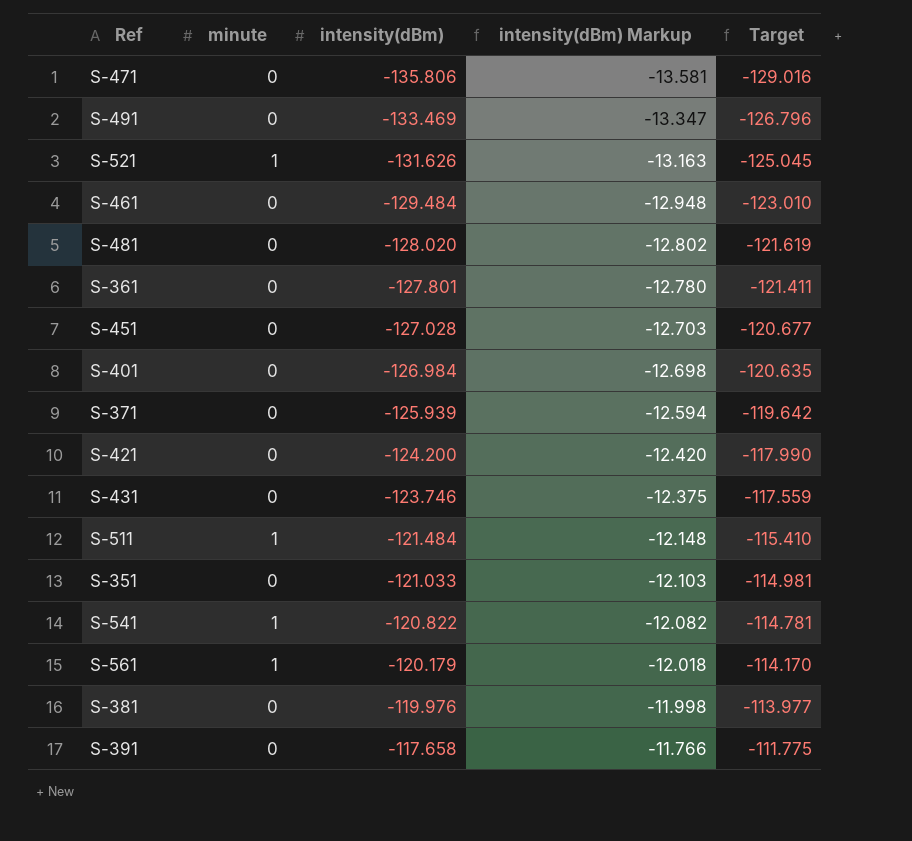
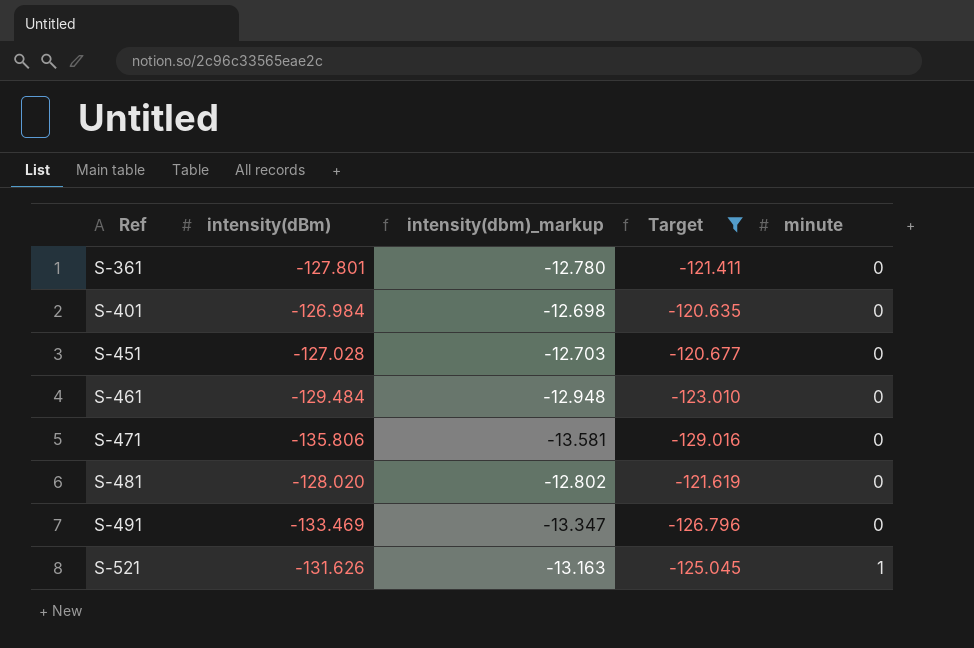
filter: none -> Target <= -120.635
row order: intensity(dBm) ascending -> Ref ascending
column name: intensity(dBm) Markup -> intensity(dbm)_markup
column minute | position: 2 -> 5

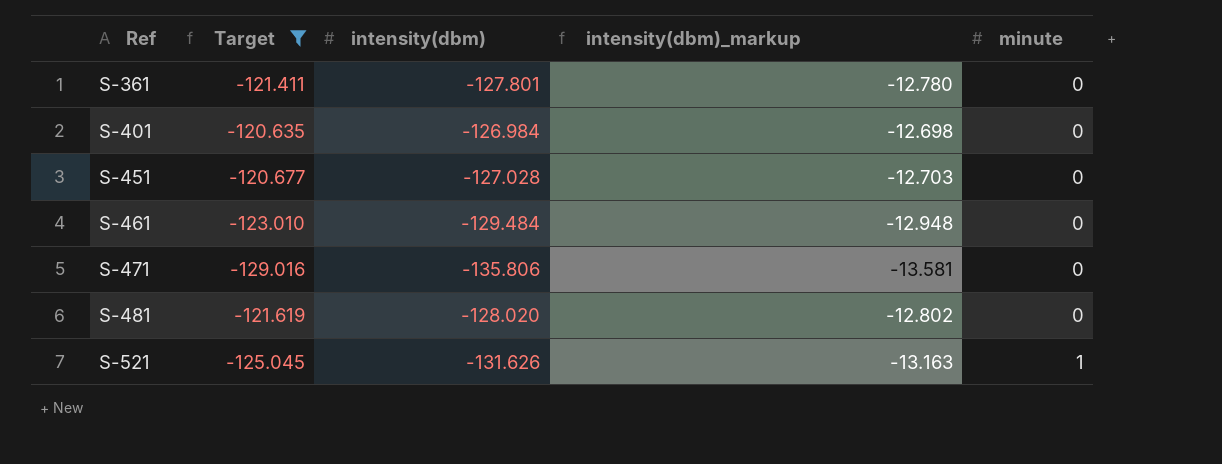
column Target | position: 4 -> 2
column name: intensity(dBm) -> intensity(dbm)
row S-491: -133.469 | -13.347 | -126.796 | 0 -> none

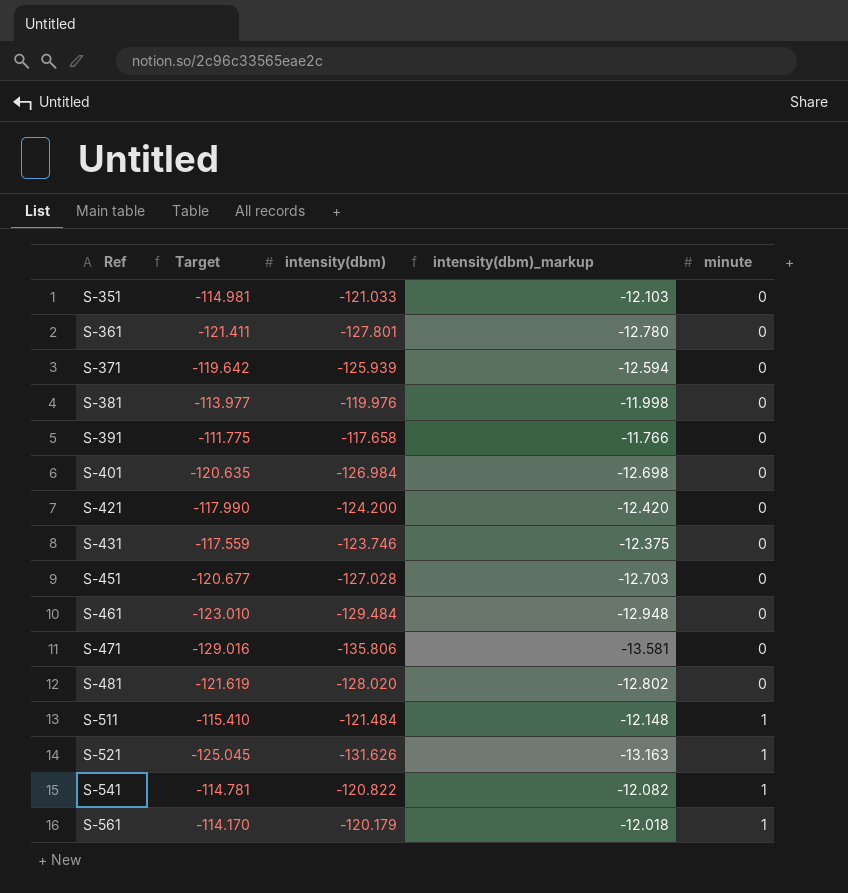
filter: Target <= -120.635 -> none

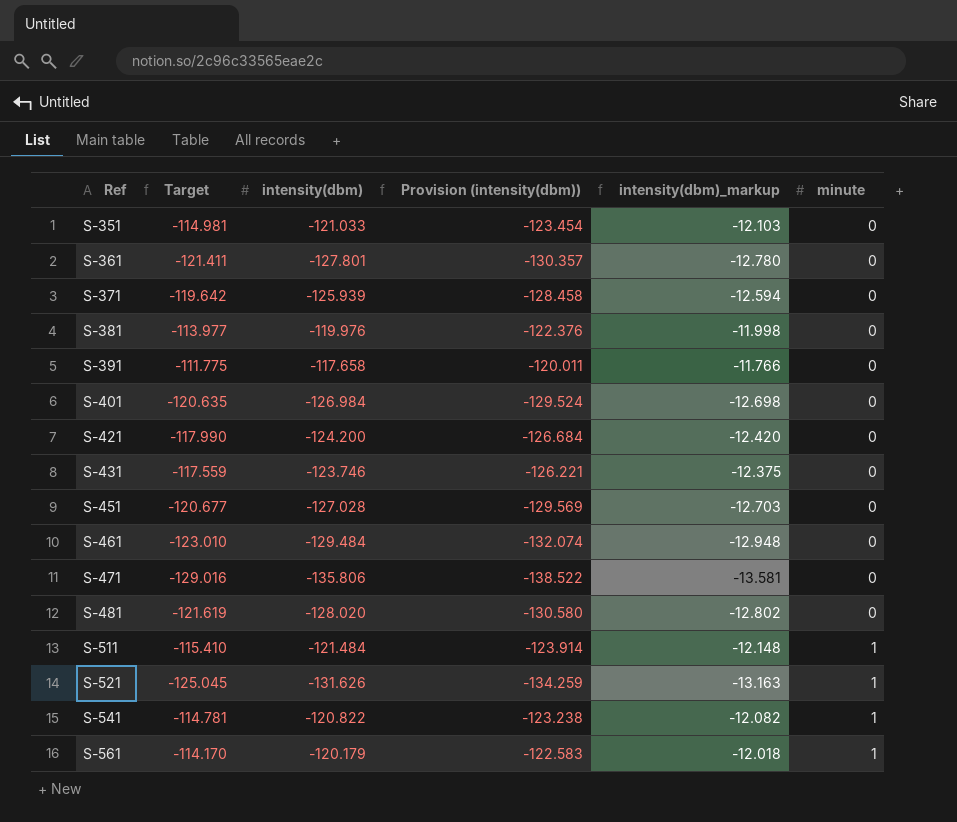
column Provision (intensity(dbm)) | formula: none -> [intensity(dbm)] * 1.02

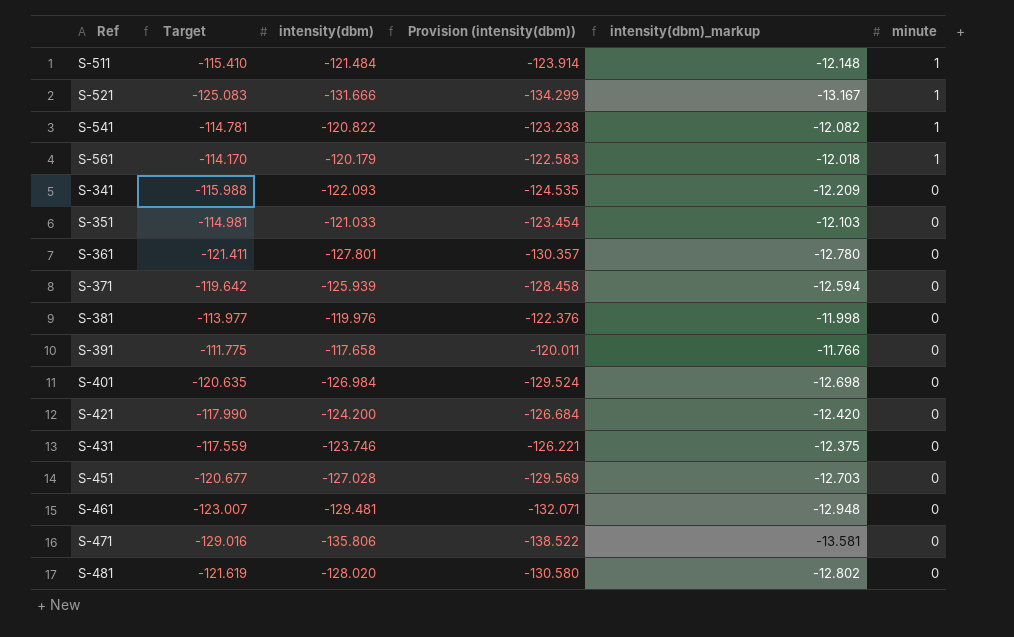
row order: Ref ascending -> minute descending
S-521 | Target: -125.045 -> -125.083
S-521 | intensity(dbm): -131.626 -> -131.666
S-521 | Provision (intensity(dbm)): -134.259 -> -134.299
S-521 | intensity(dbm)_markup: -13.163 -> -13.167
row S-341: none -> -115.988 | -122.093 | -124.535 | -12.209 | 0
S-461 | Target: -123.010 -> -123.007
S-461 | intensity(dbm): -129.484 -> -129.481
S-461 | Provision (intensity(dbm)): -132.074 -> -132.071

